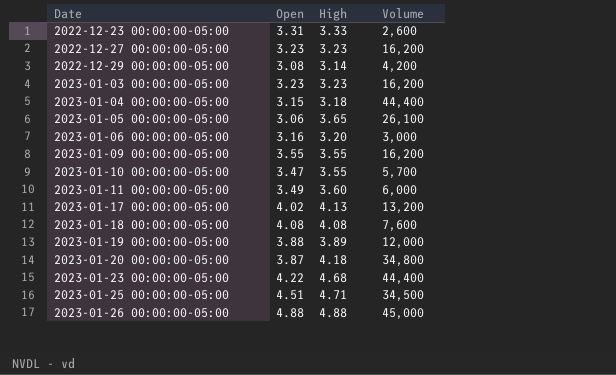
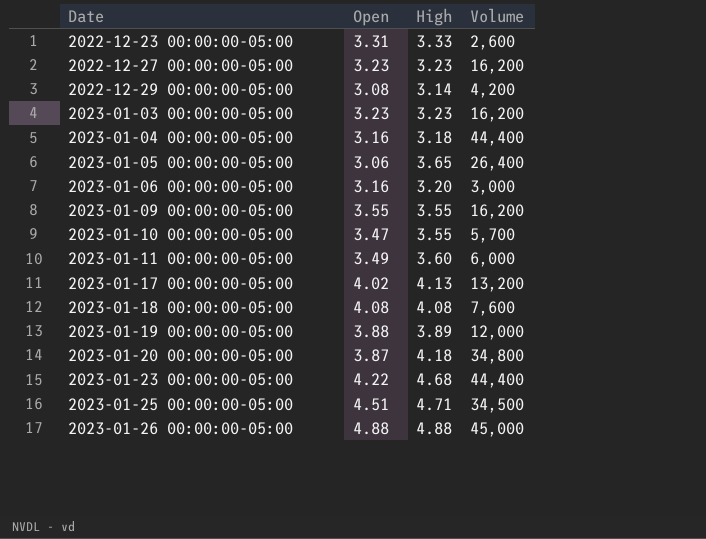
2023-01-04 00:00:00-05:00 | Open: 3.15 -> 3.16
2023-01-05 00:00:00-05:00 | Volume: 26,100 -> 26,400

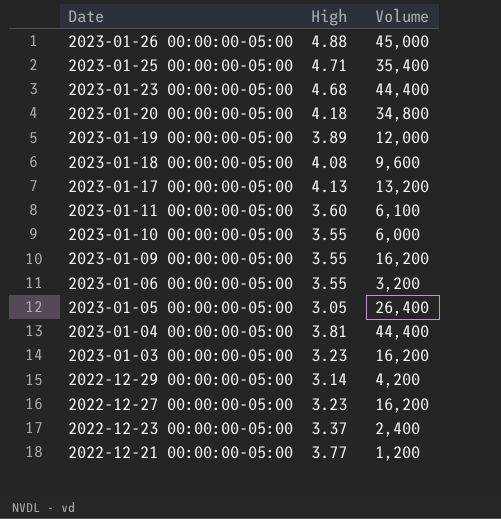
row order: Date ascending -> Date descending
column Open | position: 2 -> none
2023-01-25 00:00:00-05:00 | Volume: 34,500 -> 35,400
2023-01-18 00:00:00-05:00 | Volume: 7,600 -> 9,600
2023-01-11 00:00:00-05:00 | Volume: 6,000 -> 6,100
2023-01-10 00:00:00-05:00 | Volume: 5,700 -> 6,000
2023-01-06 00:00:00-05:00 | High: 3.20 -> 3.55
2023-01-06 00:00:00-05:00 | Volume: 3,000 -> 3,200
2023-01-05 00:00:00-05:00 | High: 3.65 -> 3.05
2023-01-04 00:00:00-05:00 | High: 3.18 -> 3.81
2022-12-23 00:00:00-05:00 | High: 3.33 -> 3.37
2022-12-23 00:00:00-05:00 | Volume: 2,600 -> 2,400
row 2022-12-21 00:00:00-05:00: none -> 3.77 | 1,200

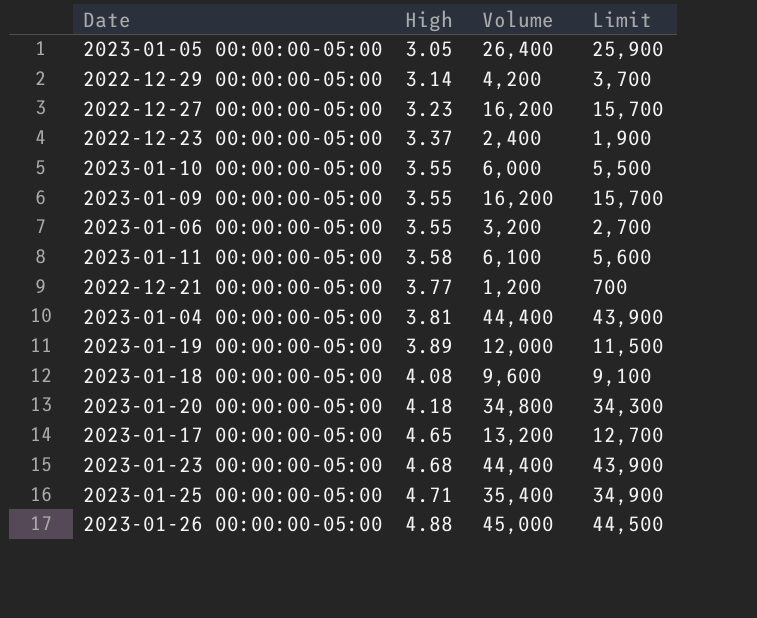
row order: Date descending -> High ascending
column Limit | formula: none -> [Volume] - 500
row 2023-01-03 00:00:00-05:00: 3.23 | 16,200 -> none
2023-01-11 00:00:00-05:00 | High: 3.60 -> 3.58
2023-01-17 00:00:00-05:00 | High: 4.13 -> 4.65

